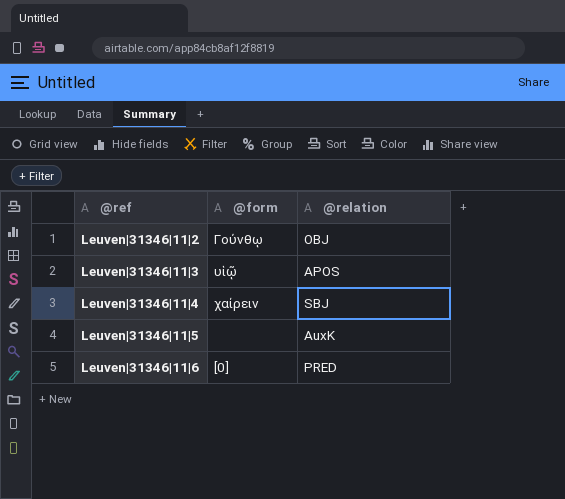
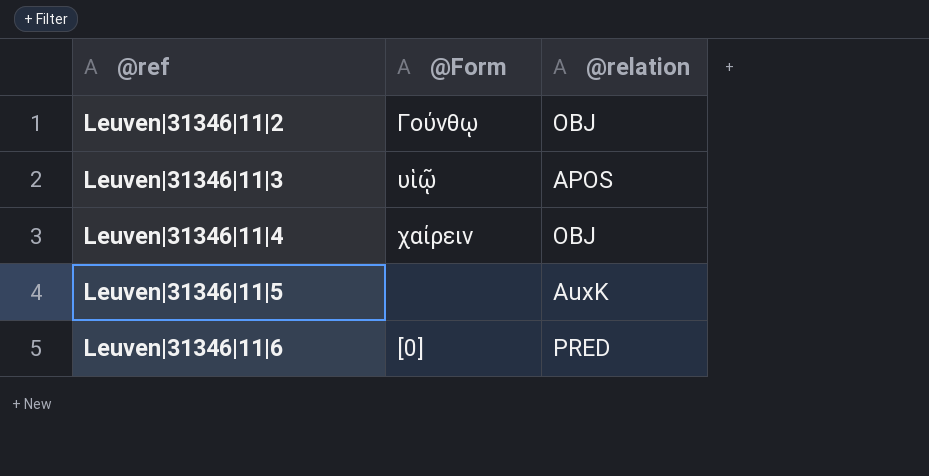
column name: @form -> @Form
Leuven|31346|11|4 | @relation: SBJ -> OBJ

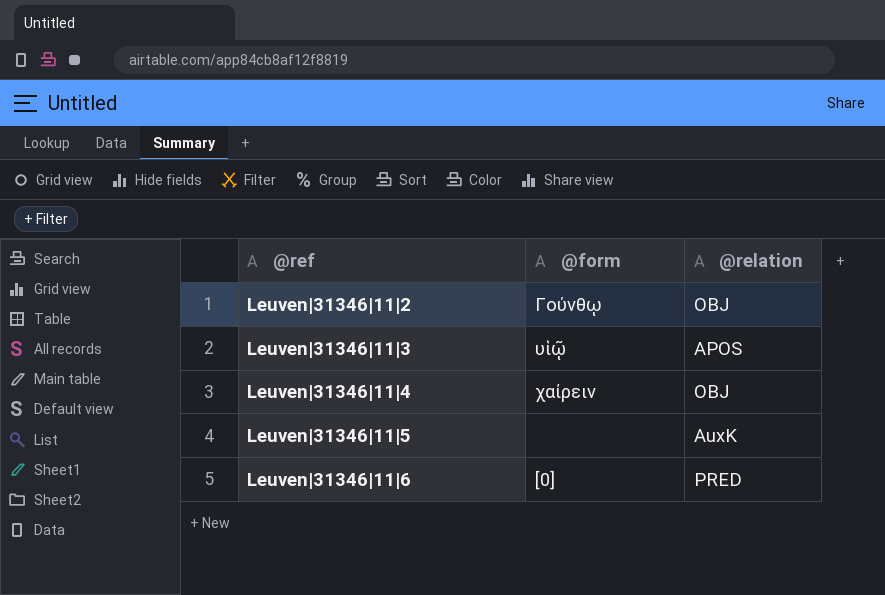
column name: @Form -> @form

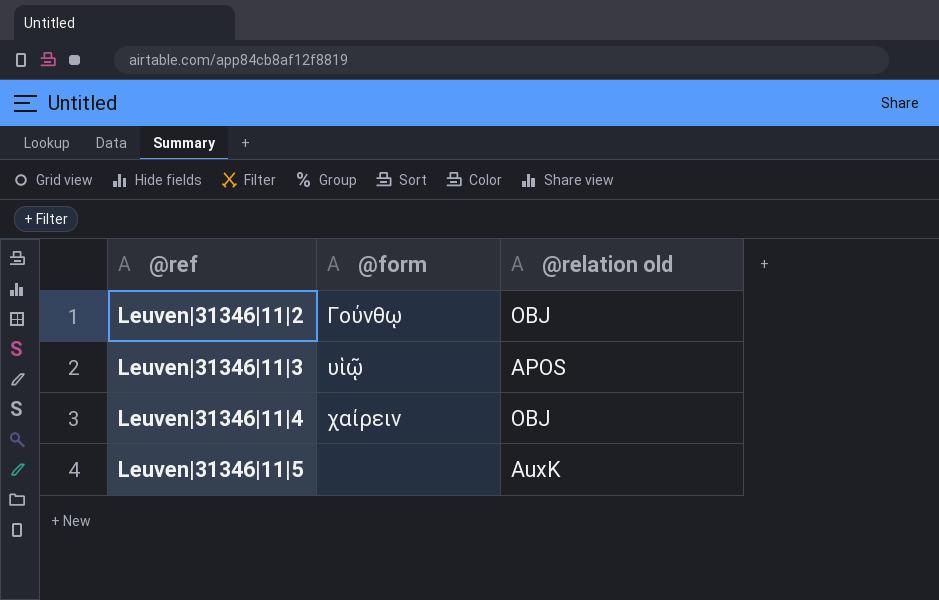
column name: @relation -> @relation old
row Leuven|31346|11|6: [0] | PRED -> none

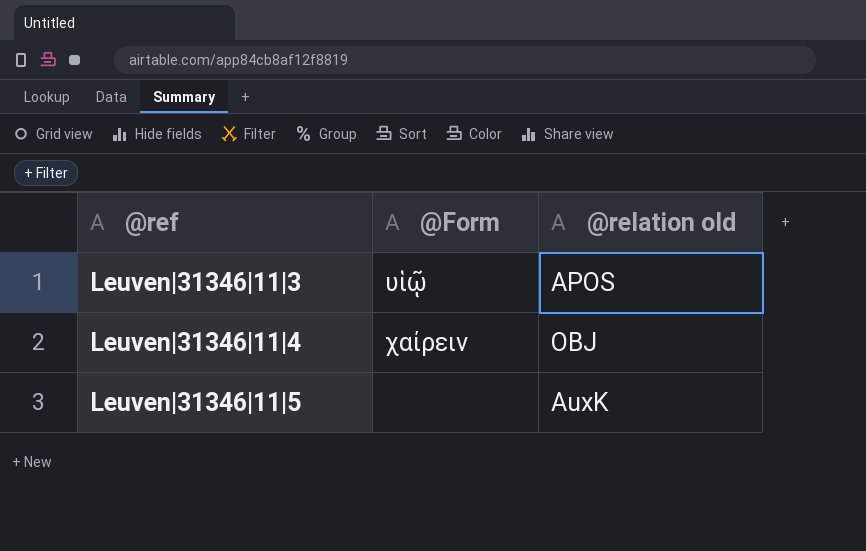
column name: @form -> @Form
row Leuven|31346|11|2: Γούνθῳ | OBJ -> none

